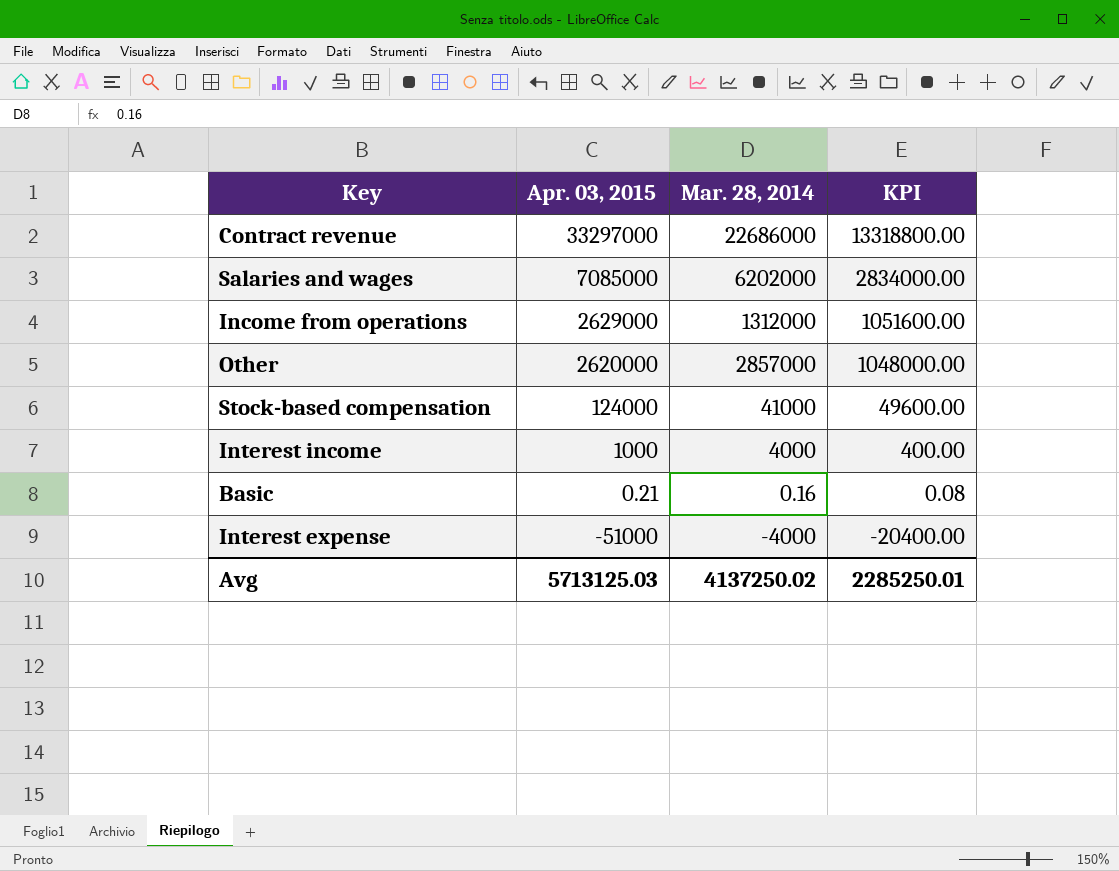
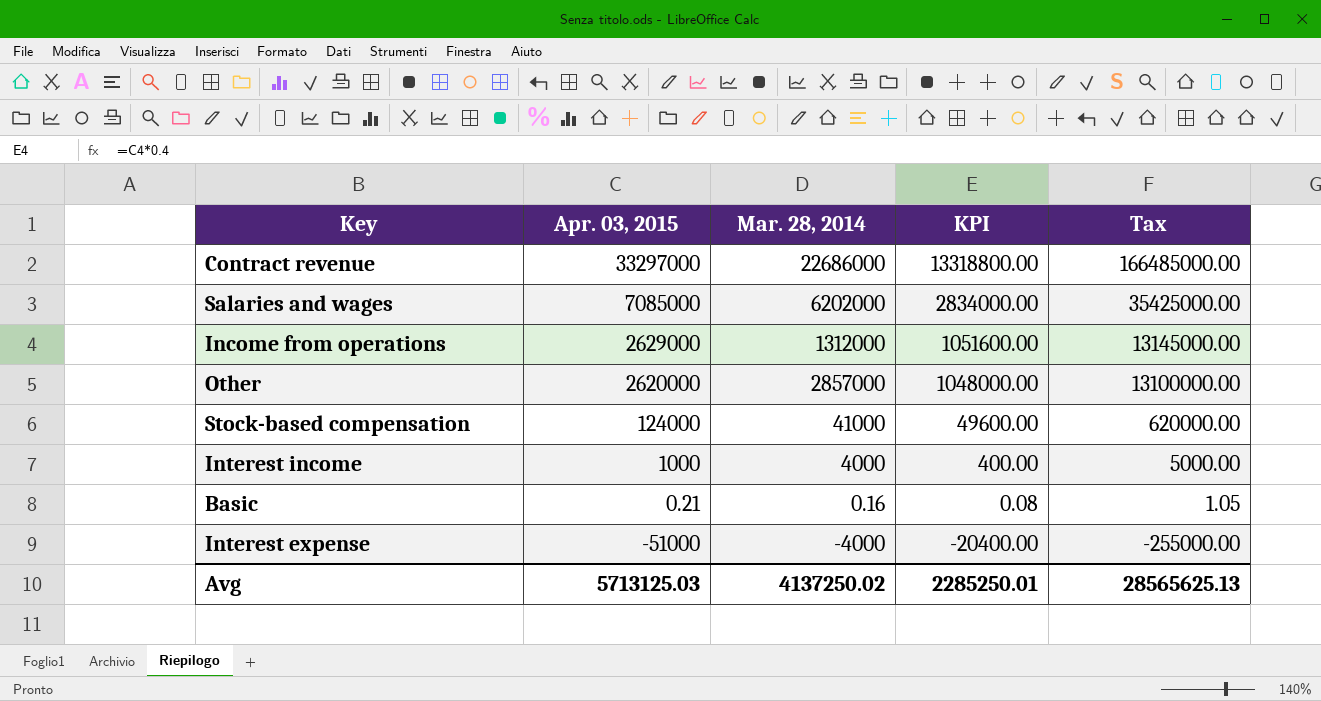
column Tax | formula: none -> [Apr. 03, 2015] * 5

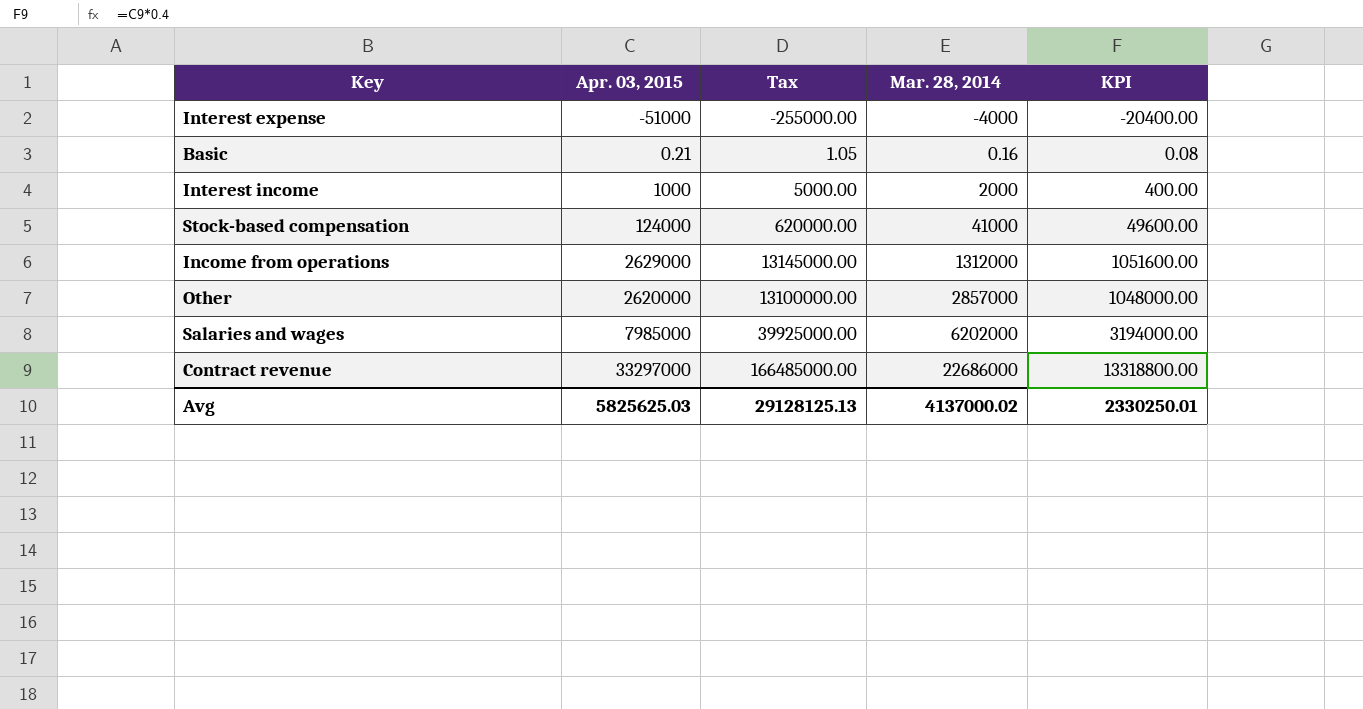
row order: Apr. 03, 2015 descending -> Mar. 28, 2014 ascending
column Tax | position: 5 -> 3
Interest income | Mar. 28, 2014: 4000 -> 2000
Salaries and wages | Apr. 03, 2015: 7085000 -> 7985000
Salaries and wages | Tax: 35425000.00 -> 39925000.00
Salaries and wages | KPI: 2834000.00 -> 3194000.00
Avg | Apr. 03, 2015: 5713125.03 -> 5825625.03
Avg | Tax: 28565625.13 -> 29128125.13
Avg | Mar. 28, 2014: 4137250.02 -> 4137000.02
Avg | KPI: 2285250.01 -> 2330250.01

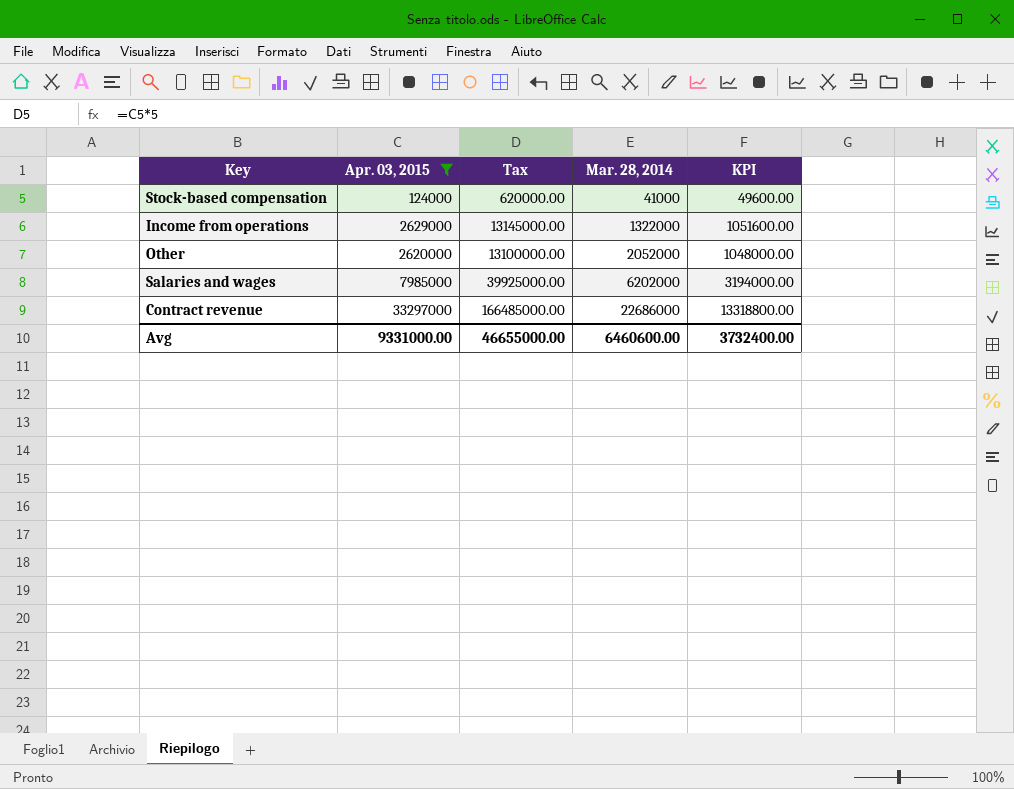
filter: none -> Apr. 03, 2015 >= 124000
Income from operations | Mar. 28, 2014: 1312000 -> 1322000
Other | Mar. 28, 2014: 2857000 -> 2052000
Avg | Apr. 03, 2015: 5825625.03 -> 9331000.00
Avg | Tax: 29128125.13 -> 46655000.00
Avg | Mar. 28, 2014: 4137000.02 -> 6460600.00
Avg | KPI: 2330250.01 -> 3732400.00

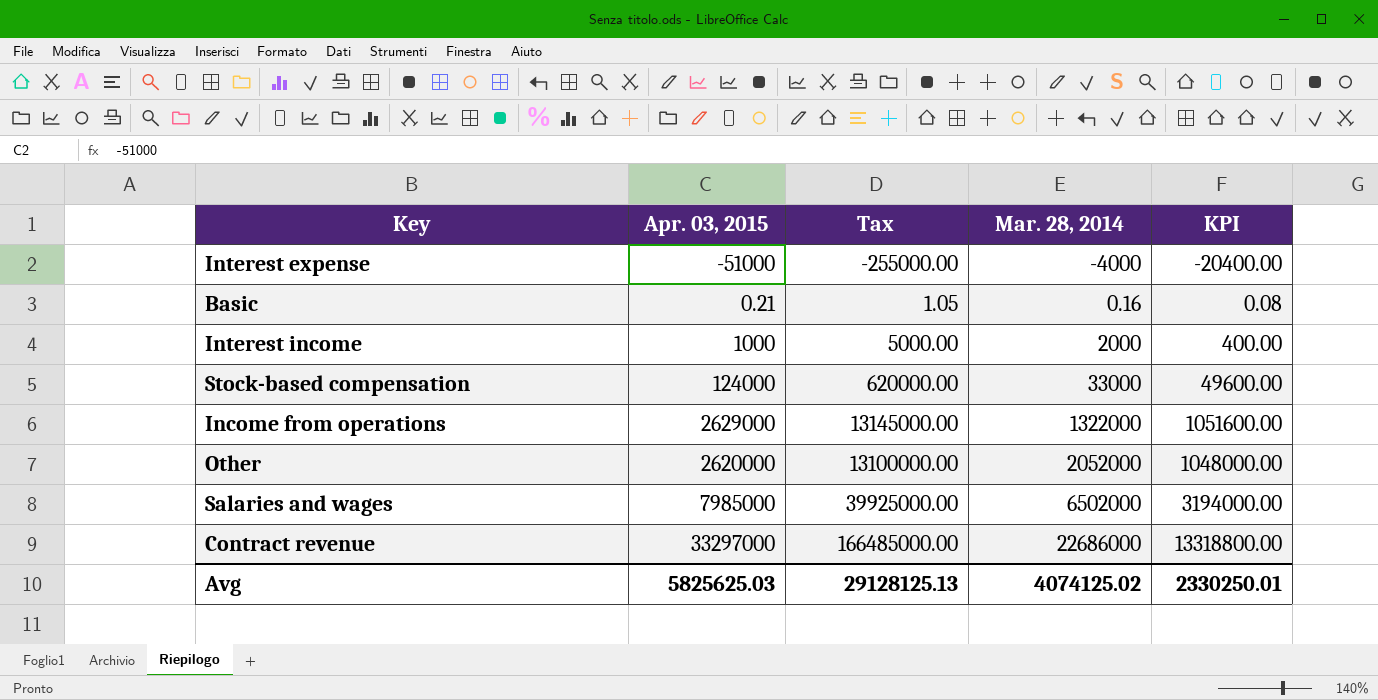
filter: Apr. 03, 2015 >= 124000 -> none
Stock-based compensation | Mar. 28, 2014: 41000 -> 33000
Salaries and wages | Mar. 28, 2014: 6202000 -> 6502000
Avg | Apr. 03, 2015: 9331000.00 -> 5825625.03
Avg | Tax: 46655000.00 -> 29128125.13
Avg | Mar. 28, 2014: 6460600.00 -> 4074125.02
Avg | KPI: 3732400.00 -> 2330250.01

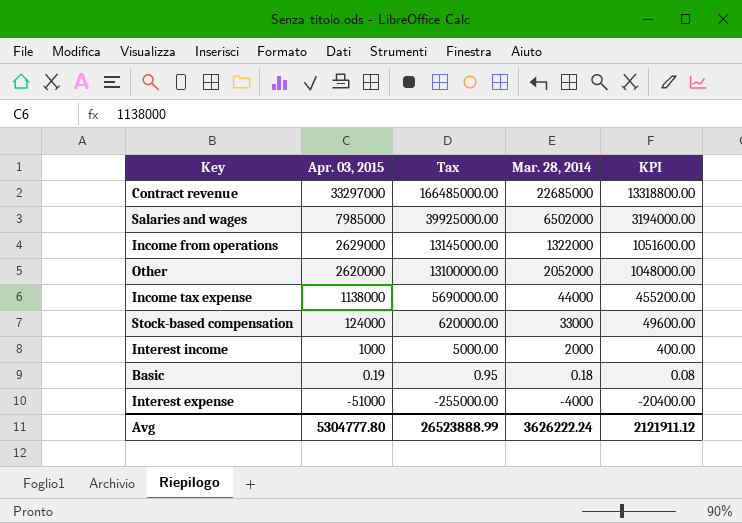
row order: Mar. 28, 2014 ascending -> Apr. 03, 2015 descending
Contract revenue | Mar. 28, 2014: 22686000 -> 22685000
row Income tax expense: none -> 1138000 | 5690000.00 | 44000 | 455200.00
Basic | Apr. 03, 2015: 0.21 -> 0.19
Basic | Tax: 1.05 -> 0.95
Basic | Mar. 28, 2014: 0.16 -> 0.18
Avg | Apr. 03, 2015: 5825625.03 -> 5304777.80
Avg | Tax: 29128125.13 -> 26523888.99
Avg | Mar. 28, 2014: 4074125.02 -> 3626222.24
Avg | KPI: 2330250.01 -> 2121911.12

